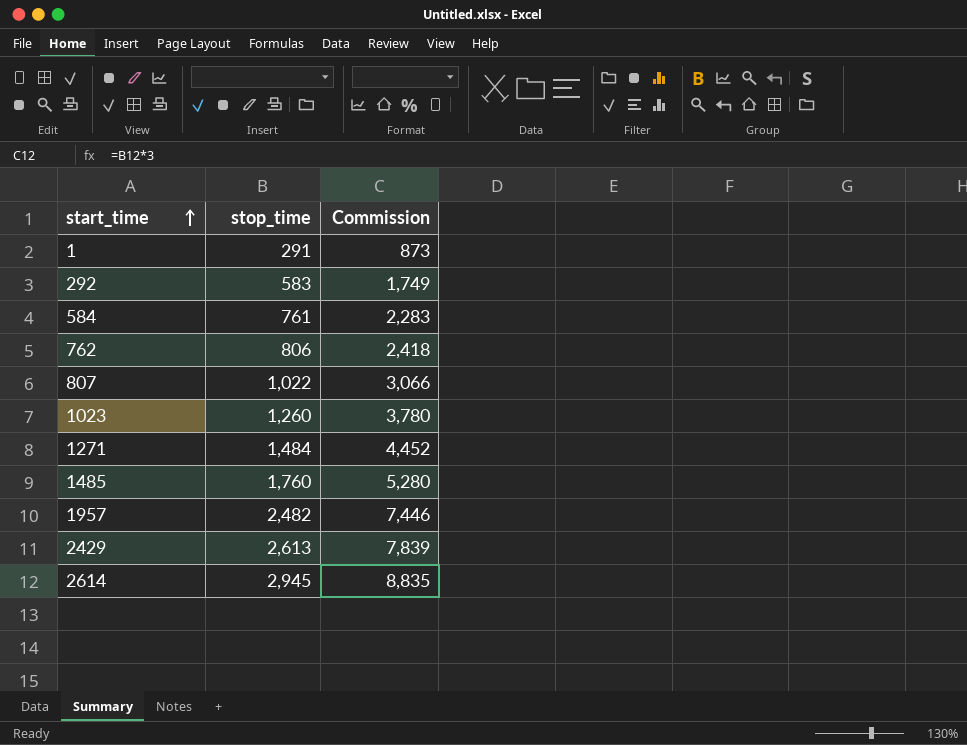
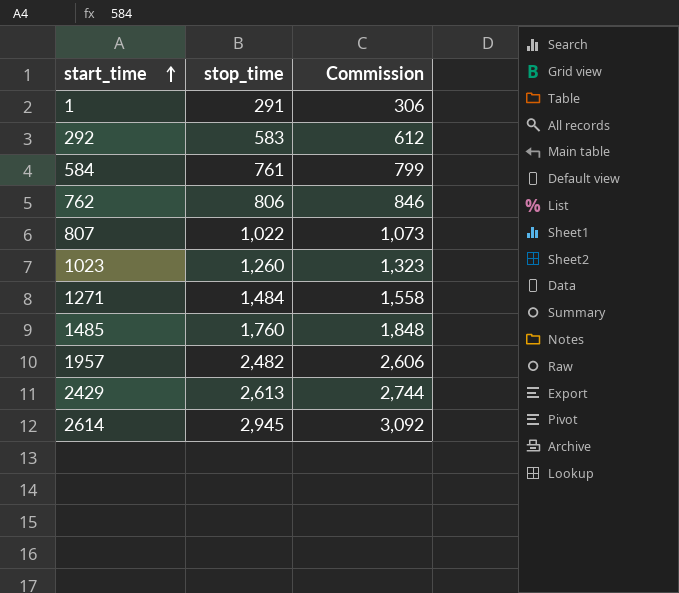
column Commission | formula: [stop_time] * 3 -> [stop_time] * 1.05

